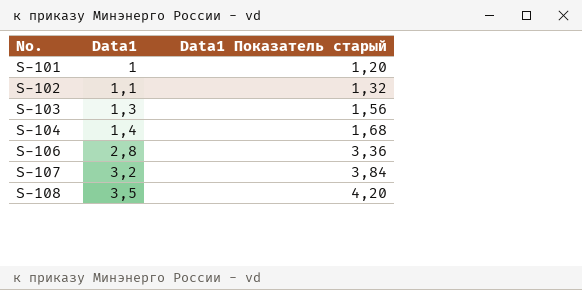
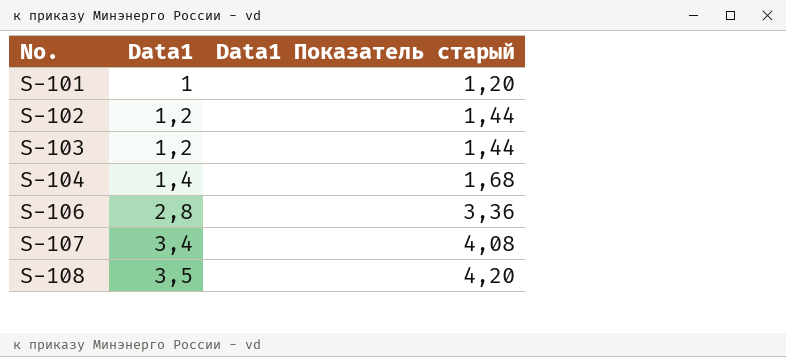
S-102 | Data1: 1,1 -> 1,2
S-102 | Data1 Показатель старый: 1,32 -> 1,44
S-103 | Data1: 1,3 -> 1,2
S-103 | Data1 Показатель старый: 1,56 -> 1,44
S-107 | Data1: 3,2 -> 3,4
S-107 | Data1 Показатель старый: 3,84 -> 4,08

